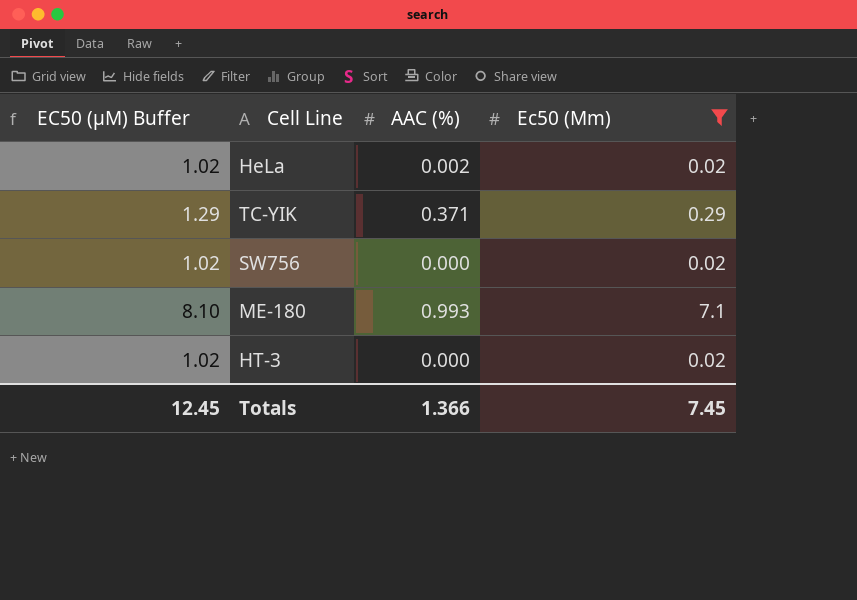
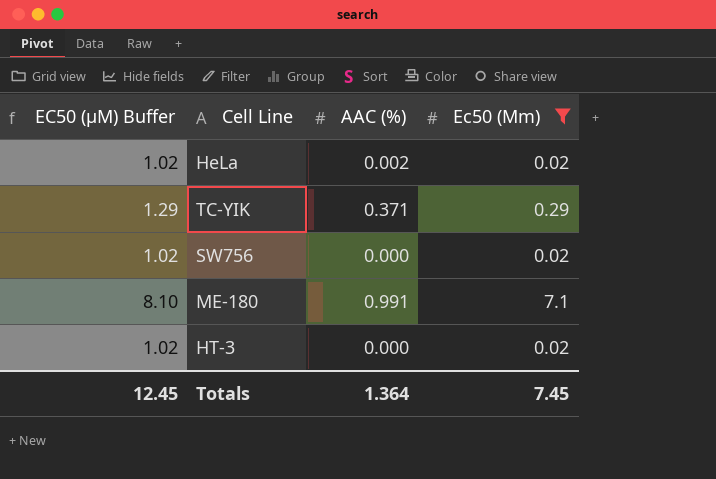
ME-180 | AAC (%): 0.993 -> 0.991
Totals | AAC (%): 1.366 -> 1.364

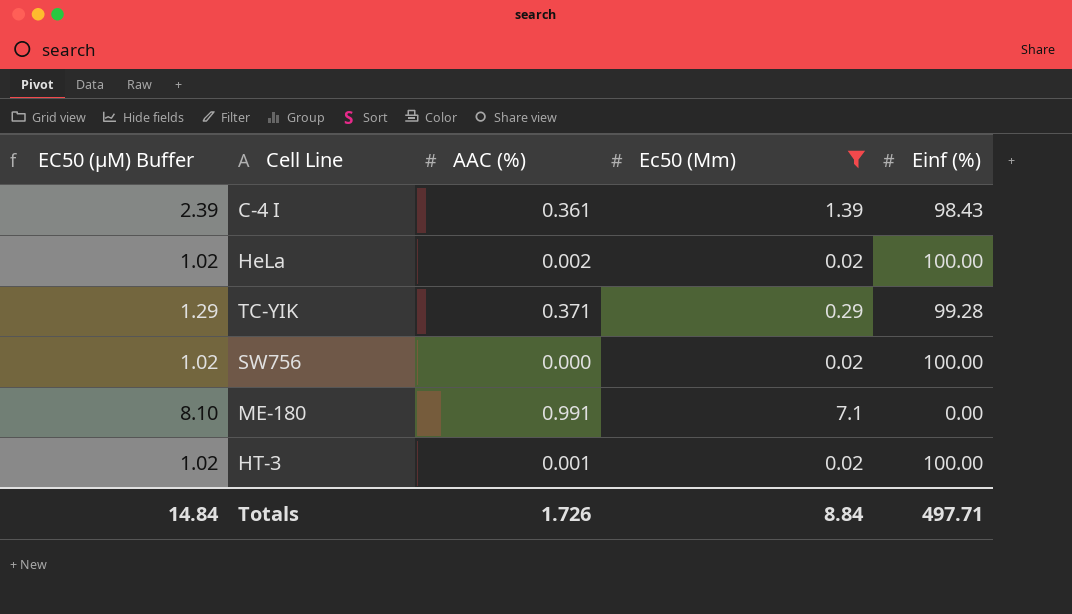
column Einf (%) | position: none -> 5
row C-4 I: none -> 2.39 | 0.361 | 1.39 | 98.43
HT-3 | AAC (%): 0.000 -> 0.001
Totals | EC50 (µM) Buffer: 12.45 -> 14.84
Totals | AAC (%): 1.364 -> 1.726
Totals | Ec50 (Μm): 7.45 -> 8.84

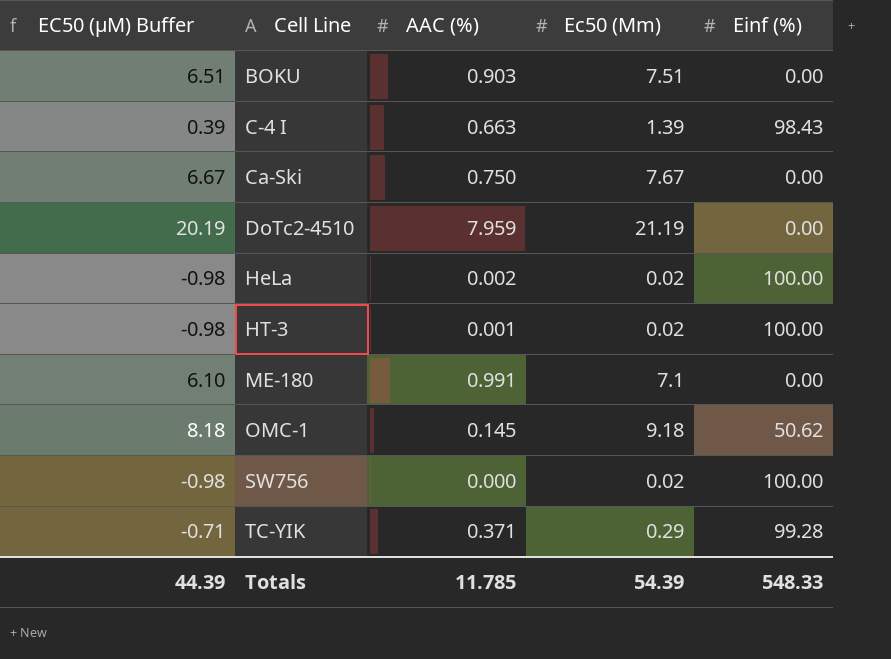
filter: Ec50 (Μm) <= 7.1 -> none
row order: none -> Cell Line ascending
column EC50 (µM) Buffer | formula: [Ec50 (Μm)] + 1 -> [Ec50 (Μm)] - 1
C-4 I | AAC (%): 0.361 -> 0.663
Totals | EC50 (µM) Buffer: 14.84 -> 44.39
Totals | AAC (%): 1.726 -> 11.785
Totals | Ec50 (Μm): 8.84 -> 54.39
Totals | Einf (%): 497.71 -> 548.33

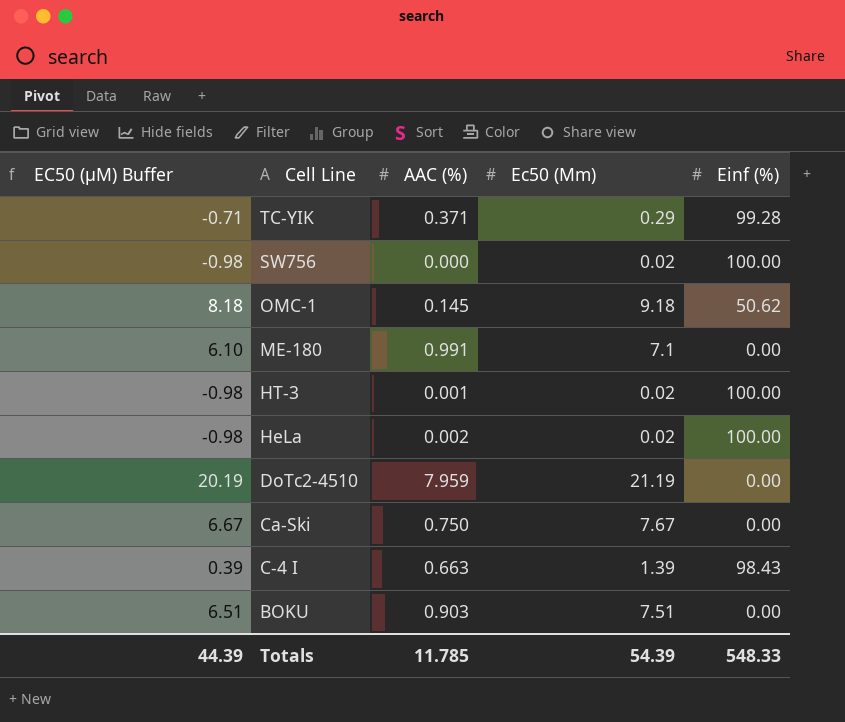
row order: Cell Line ascending -> Cell Line descending

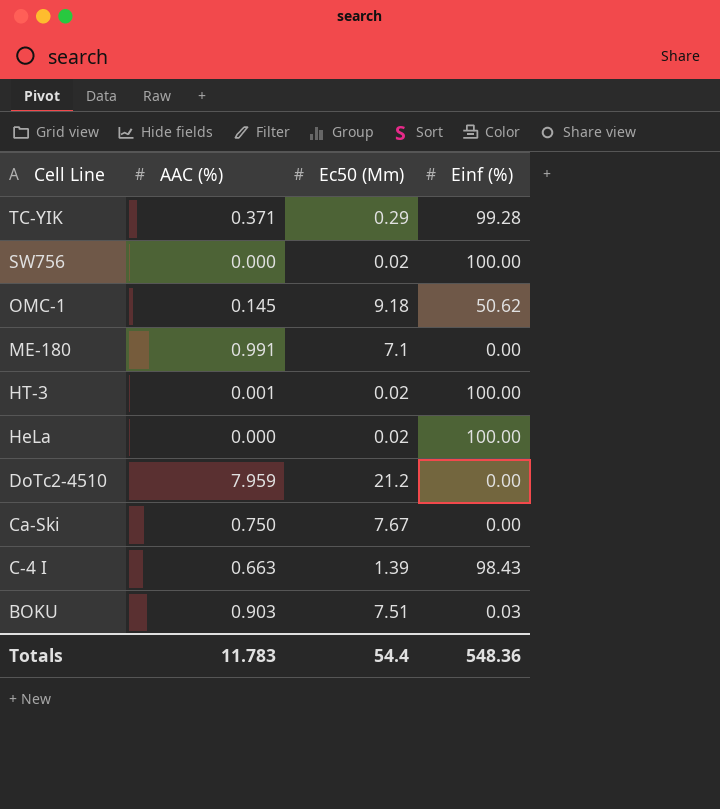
column EC50 (µM) Buffer | formula: [Ec50 (Μm)] - 1 -> none
HeLa | AAC (%): 0.002 -> 0.000
DoTc2-4510 | Ec50 (Μm): 21.19 -> 21.2
BOKU | Einf (%): 0.00 -> 0.03
Totals | AAC (%): 11.785 -> 11.783
Totals | Ec50 (Μm): 54.39 -> 54.4
Totals | Einf (%): 548.33 -> 548.36

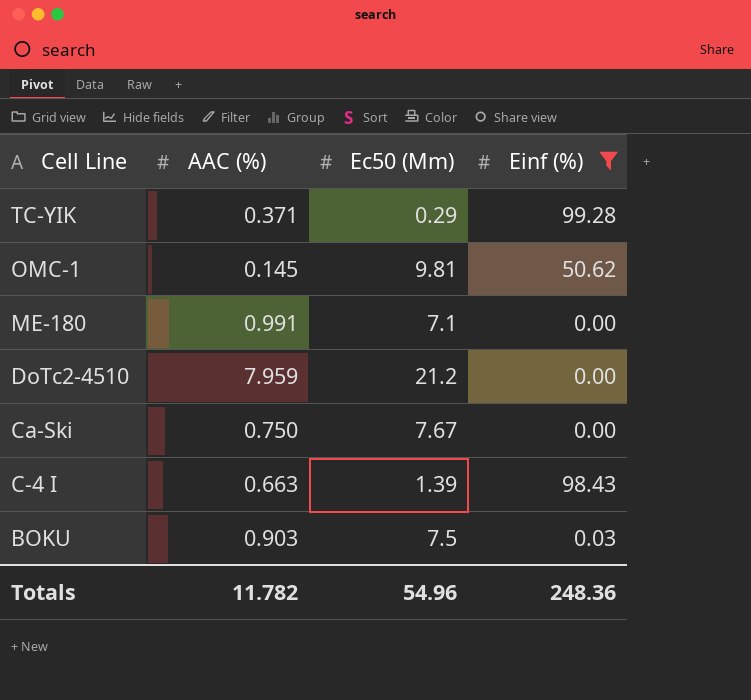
filter: none -> Einf (%) != 100.00
OMC-1 | Ec50 (Μm): 9.18 -> 9.81
BOKU | Ec50 (Μm): 7.51 -> 7.5
Totals | AAC (%): 11.783 -> 11.782
Totals | Ec50 (Μm): 54.4 -> 54.96
Totals | Einf (%): 548.36 -> 248.36

